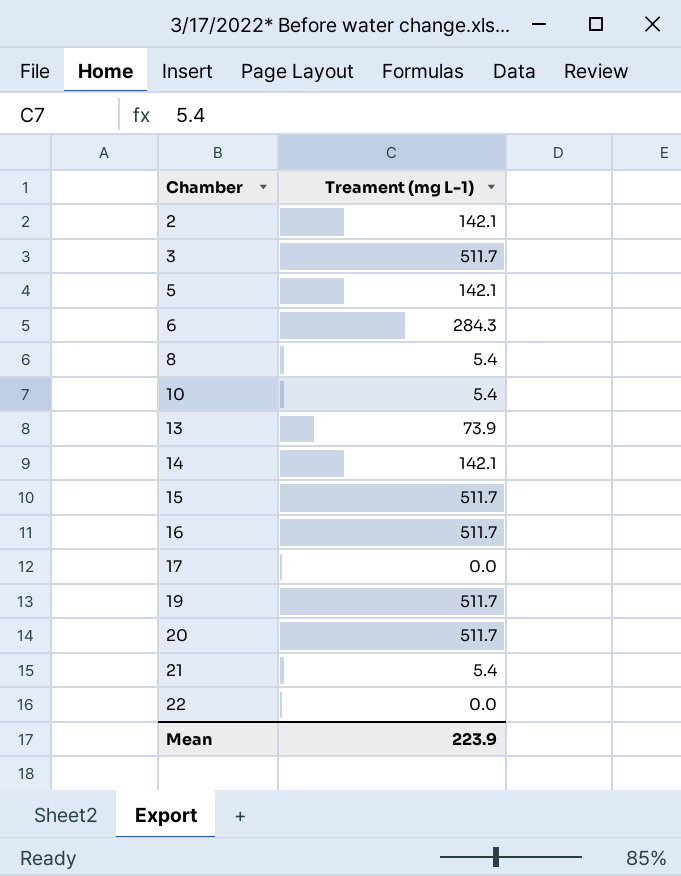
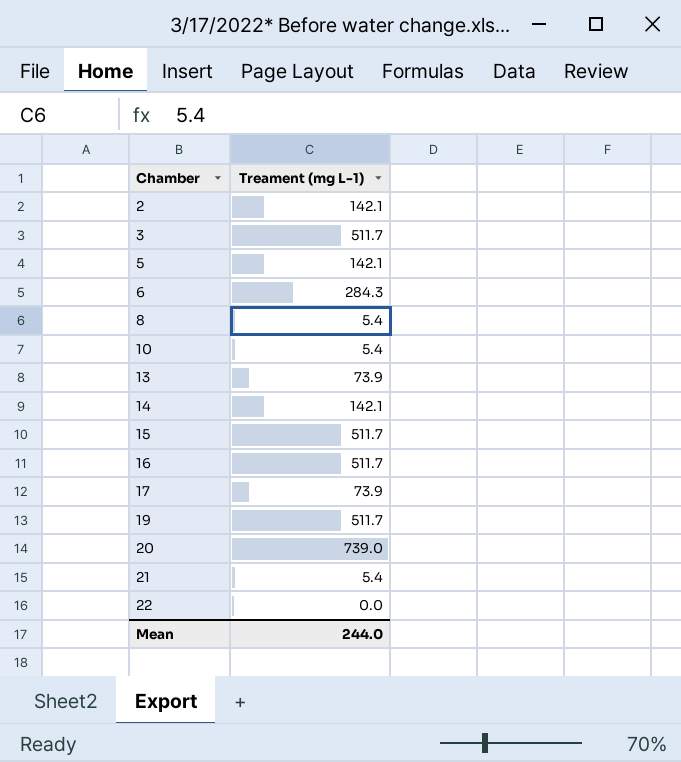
17 | Treament (mg L-1): 0.0 -> 73.9
20 | Treament (mg L-1): 511.7 -> 739.0
Mean | Treament (mg L-1): 223.9 -> 244.0

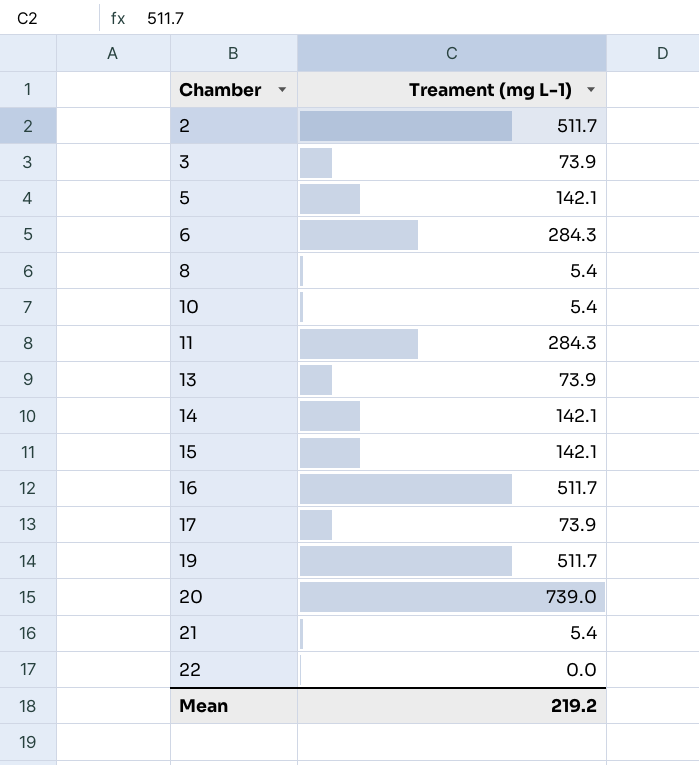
2 | Treament (mg L-1): 142.1 -> 511.7
3 | Treament (mg L-1): 511.7 -> 73.9
row 11: none -> 284.3
15 | Treament (mg L-1): 511.7 -> 142.1
Mean | Treament (mg L-1): 244.0 -> 219.2

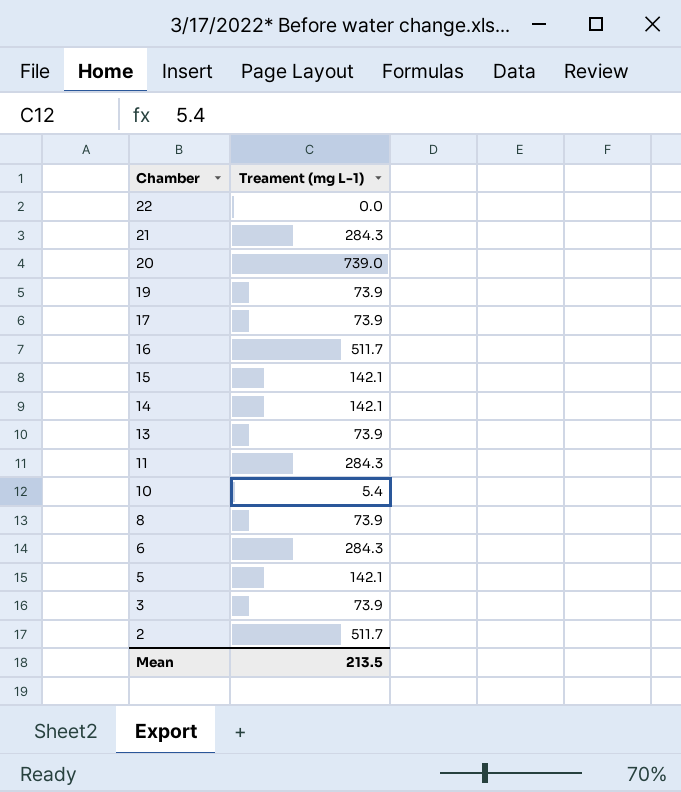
row order: Chamber ascending -> Chamber descending
21 | Treament (mg L-1): 5.4 -> 284.3
19 | Treament (mg L-1): 511.7 -> 73.9
8 | Treament (mg L-1): 5.4 -> 73.9
Mean | Treament (mg L-1): 219.2 -> 213.5

